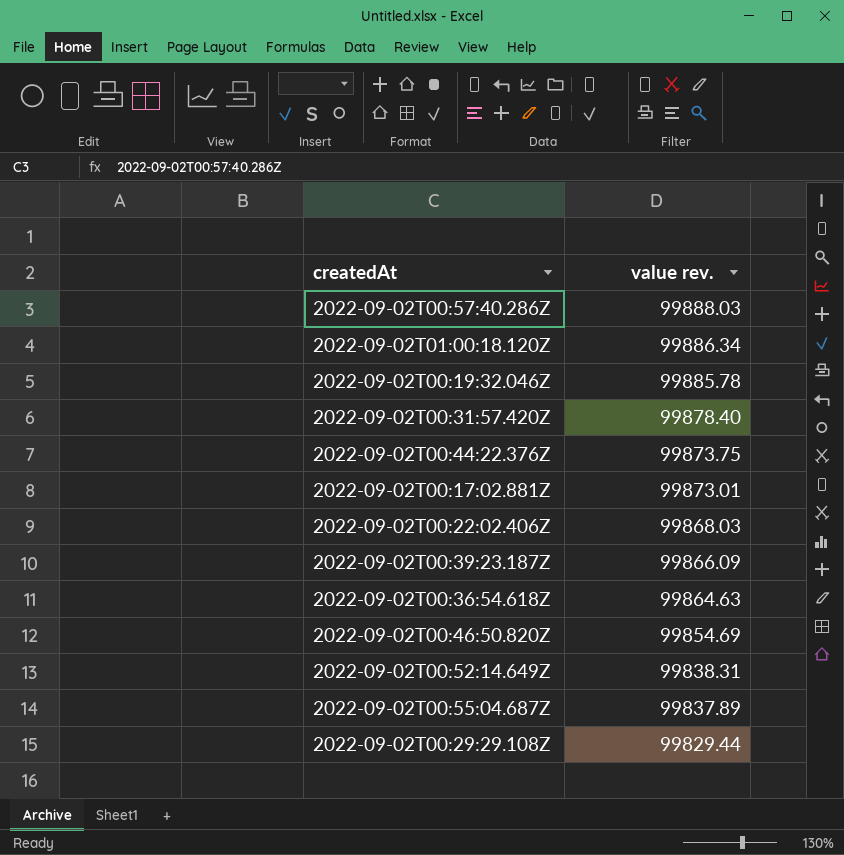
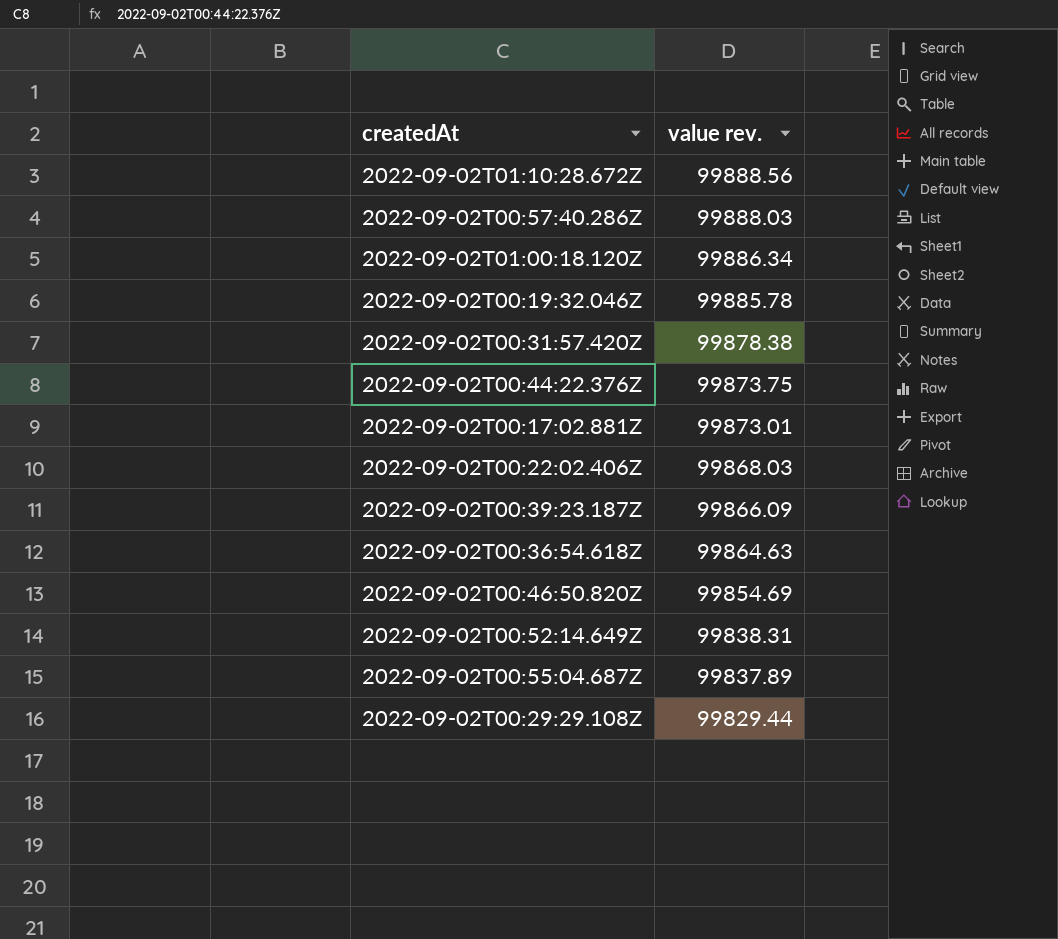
row 2022-09-02T01:10:28.672Z: none -> 99888.56
2022-09-02T00:31:57.420Z | value rev.: 99878.40 -> 99878.38

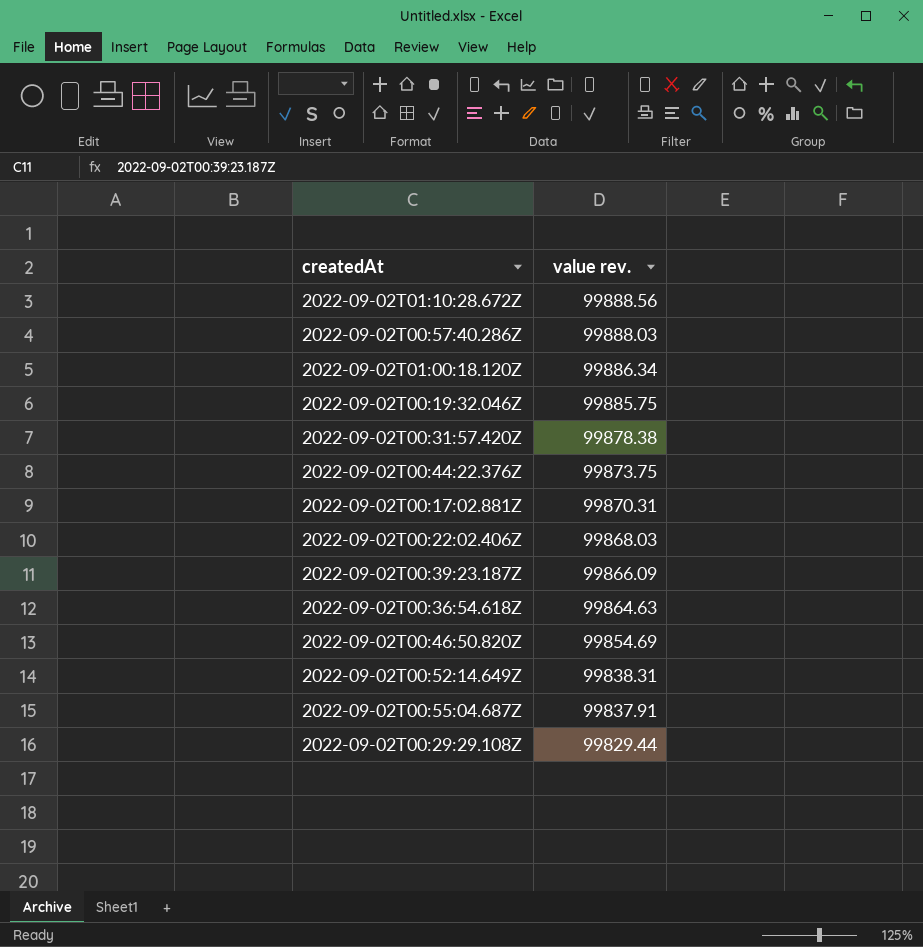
2022-09-02T00:19:32.046Z | value rev.: 99885.78 -> 99885.75
2022-09-02T00:17:02.881Z | value rev.: 99873.01 -> 99870.31
2022-09-02T00:55:04.687Z | value rev.: 99837.89 -> 99837.91

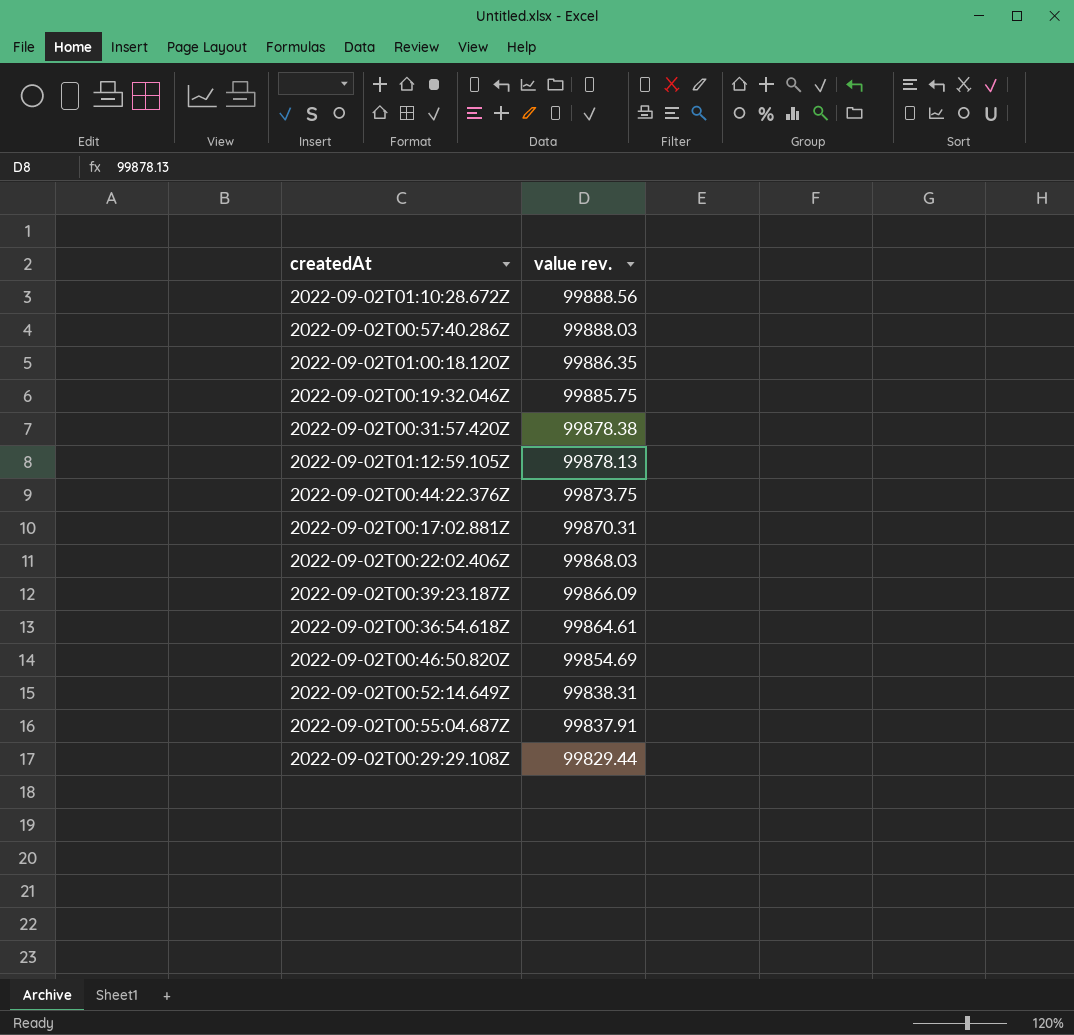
2022-09-02T01:00:18.120Z | value rev.: 99886.34 -> 99886.35
row 2022-09-02T01:12:59.105Z: none -> 99878.13
2022-09-02T00:36:54.618Z | value rev.: 99864.63 -> 99864.61

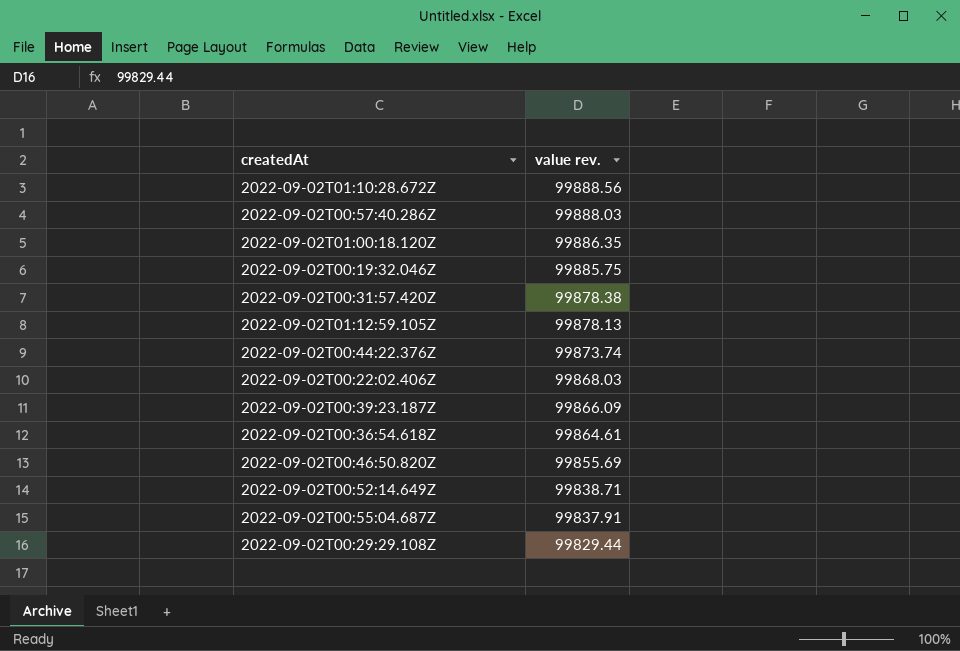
row 2022-09-02T00:17:02.881Z: 99870.31 -> none
2022-09-02T00:44:22.376Z | value rev.: 99873.75 -> 99873.74
2022-09-02T00:46:50.820Z | value rev.: 99854.69 -> 99855.69
2022-09-02T00:52:14.649Z | value rev.: 99838.31 -> 99838.71

